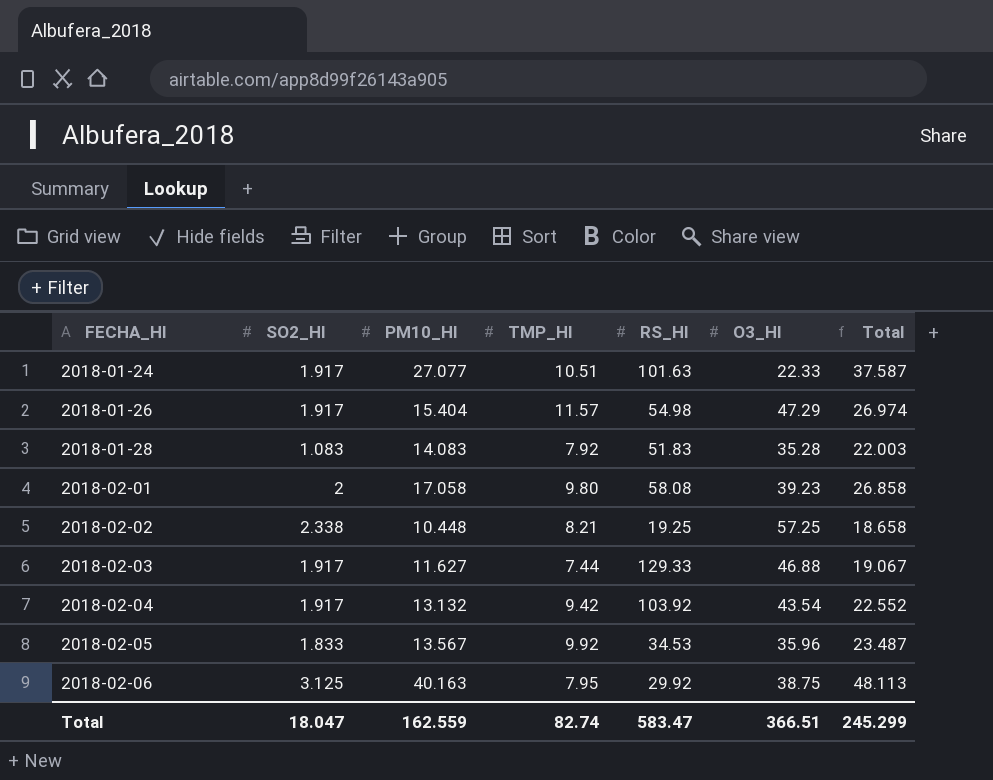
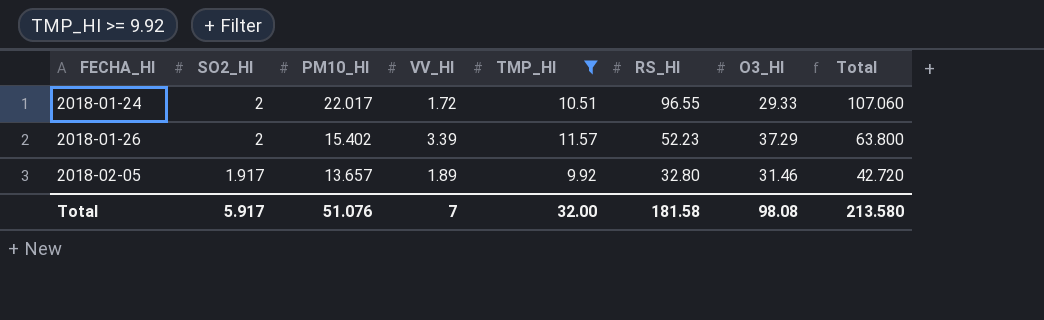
filter: none -> TMP_HI >= 9.92
column VV_HI | position: none -> 4
column Total | formula: [PM10_HI] + [TMP_HI] -> [TMP_HI] + [RS_HI]
2018-01-24 | SO2_HI: 1.917 -> 2
2018-01-24 | PM10_HI: 27.077 -> 22.017
2018-01-24 | RS_HI: 101.63 -> 96.55
2018-01-24 | O3_HI: 22.33 -> 29.33
2018-01-26 | SO2_HI: 1.917 -> 2
2018-01-26 | PM10_HI: 15.404 -> 15.402
2018-01-26 | RS_HI: 54.98 -> 52.23
2018-01-26 | O3_HI: 47.29 -> 37.29
2018-02-05 | SO2_HI: 1.833 -> 1.917
2018-02-05 | PM10_HI: 13.567 -> 13.657
2018-02-05 | RS_HI: 34.53 -> 32.80
2018-02-05 | O3_HI: 35.96 -> 31.46
Total | SO2_HI: 18.047 -> 5.917
Total | PM10_HI: 162.559 -> 51.076
Total | TMP_HI: 82.74 -> 32.00
Total | RS_HI: 583.47 -> 181.58
Total | O3_HI: 366.51 -> 98.08
Total | Total: 245.299 -> 213.580

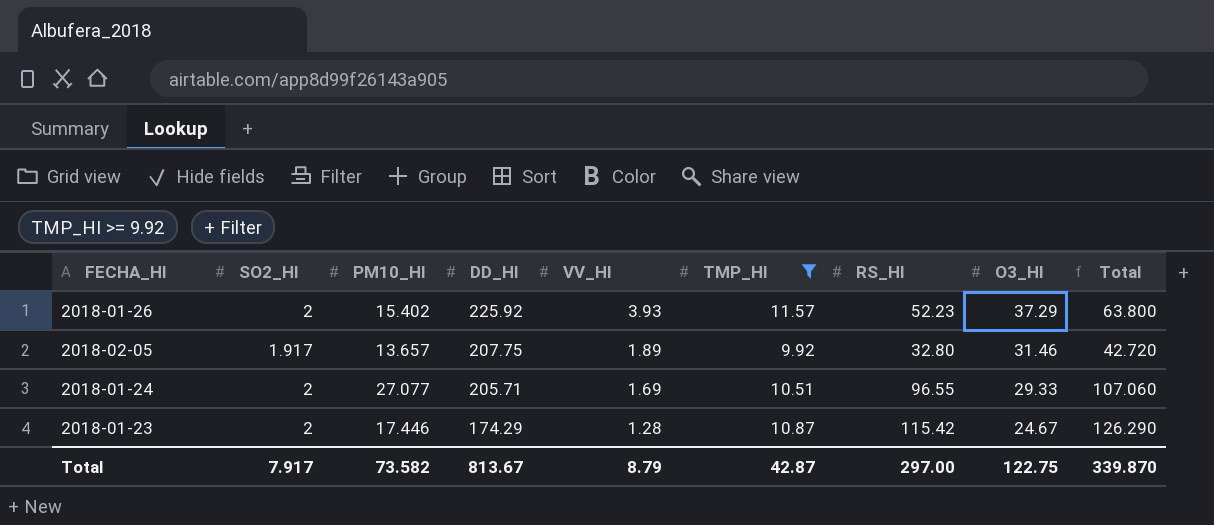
row order: FECHA_HI ascending -> DD_HI descending
column DD_HI | position: none -> 4
2018-01-26 | VV_HI: 3.39 -> 3.93
2018-01-24 | PM10_HI: 22.017 -> 27.077
2018-01-24 | VV_HI: 1.72 -> 1.69
row 2018-01-23: none -> 2 | 17.446 | 174.29 | 1.28 | 10.87 | 115.42 | 24.67 | 126.290
Total | SO2_HI: 5.917 -> 7.917
Total | PM10_HI: 51.076 -> 73.582
Total | VV_HI: 7 -> 8.79
Total | TMP_HI: 32.00 -> 42.87
Total | RS_HI: 181.58 -> 297.00
Total | O3_HI: 98.08 -> 122.75
Total | Total: 213.580 -> 339.870

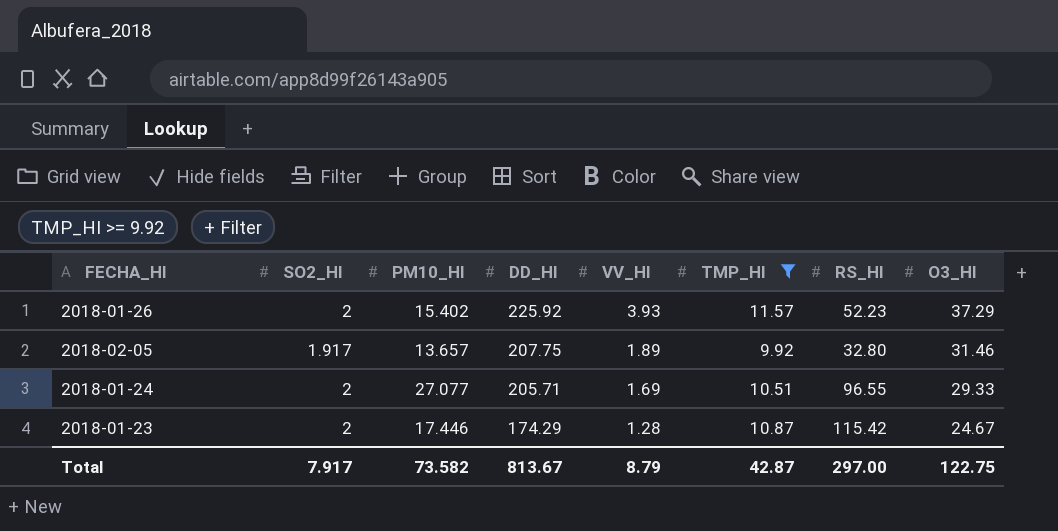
column Total | formula: [TMP_HI] + [RS_HI] -> none

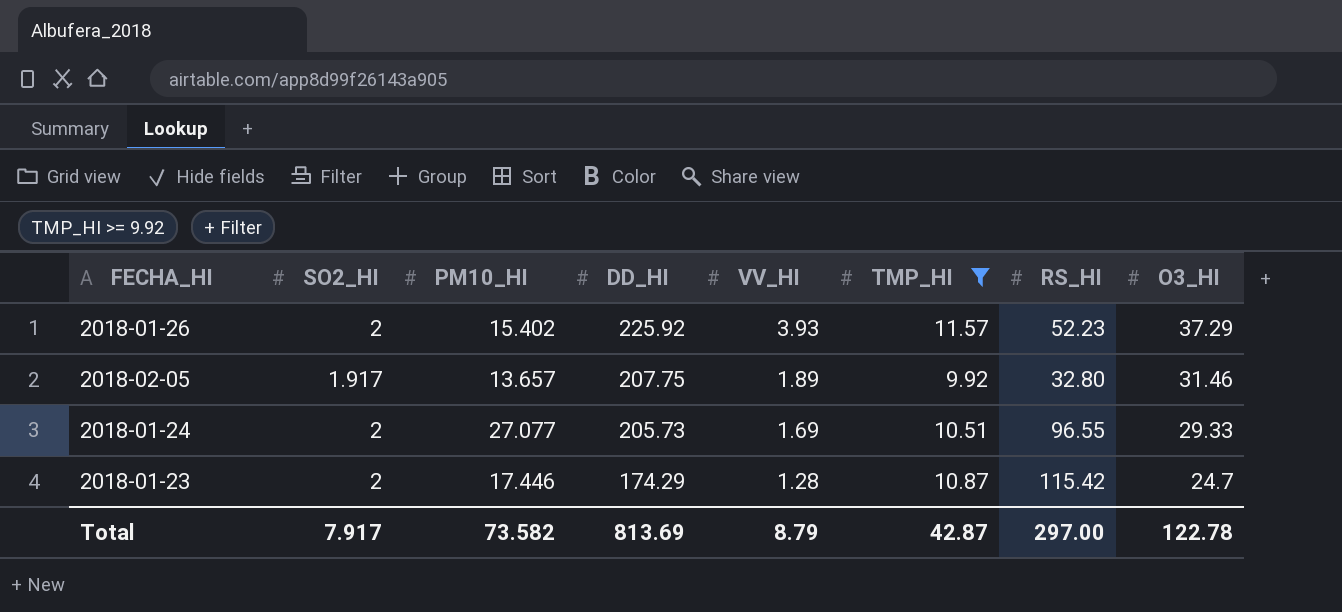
2018-01-24 | DD_HI: 205.71 -> 205.73
2018-01-23 | O3_HI: 24.67 -> 24.7
Total | DD_HI: 813.67 -> 813.69
Total | O3_HI: 122.75 -> 122.78

